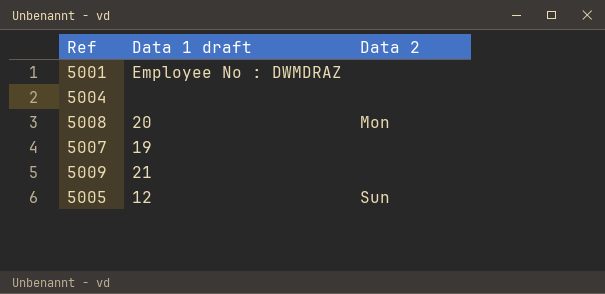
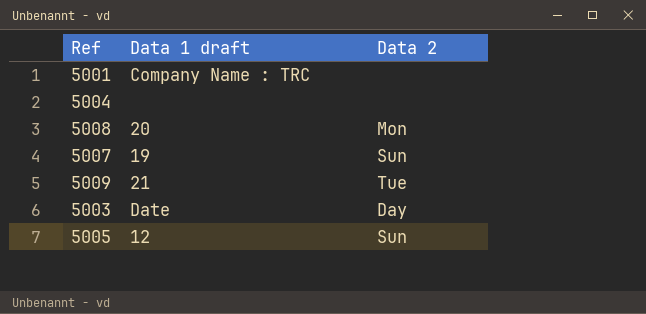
5001 | Data 1 draft: Employee No : DWMDRAZ -> Company Name : TRC
5007 | Data 2: none -> Sun
5009 | Data 2: none -> Tue
row 5003: none -> Date | Day

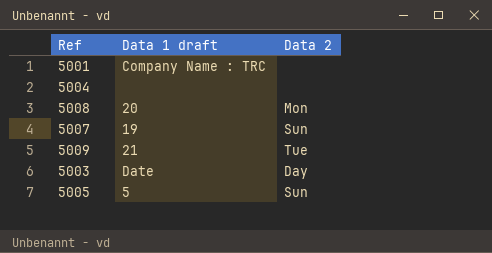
5005 | Data 1 draft: 12 -> 5

